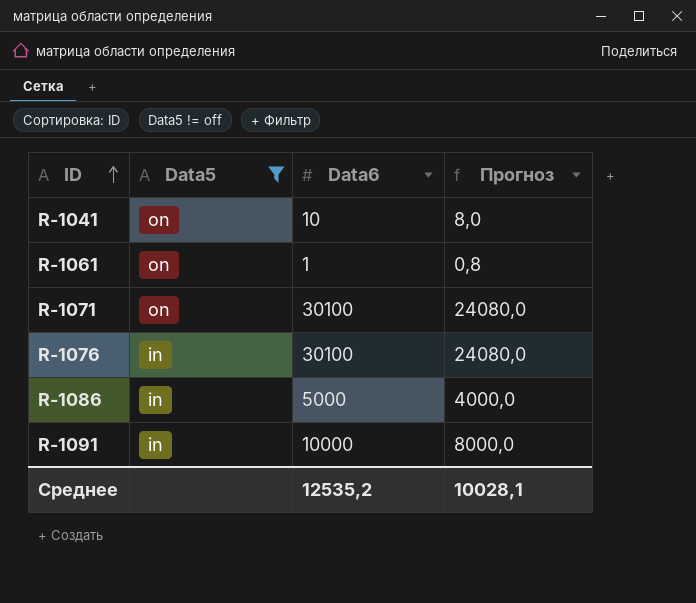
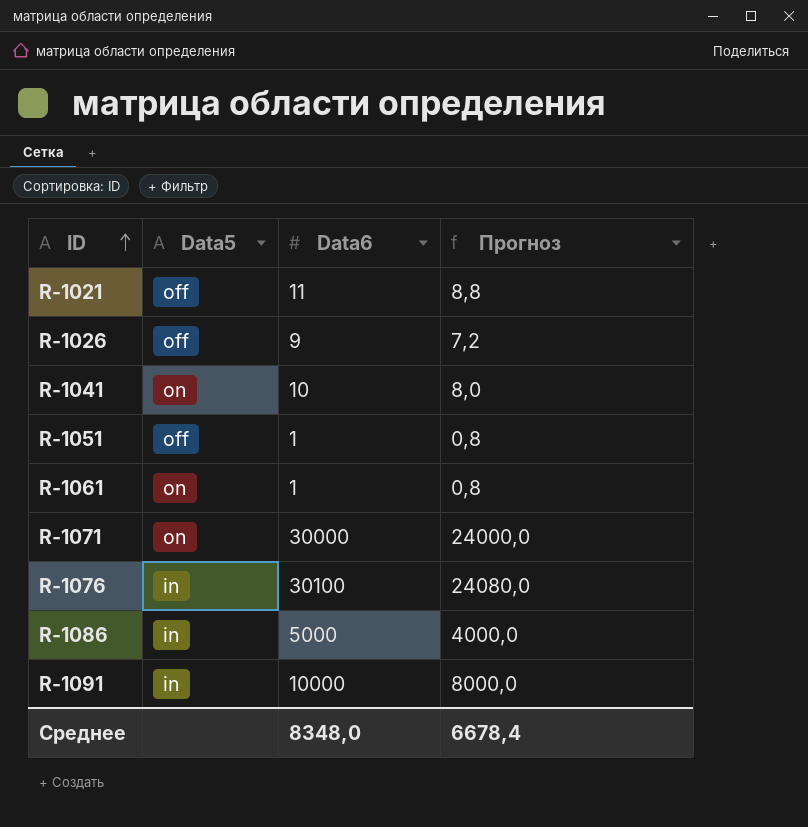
filter: Data5 != off -> none
R-1071 | Data6: 30100 -> 30000
R-1071 | Прогноз: 24080,0 -> 24000,0
Среднее | Data6: 12535,2 -> 8348,0
Среднее | Прогноз: 10028,1 -> 6678,4

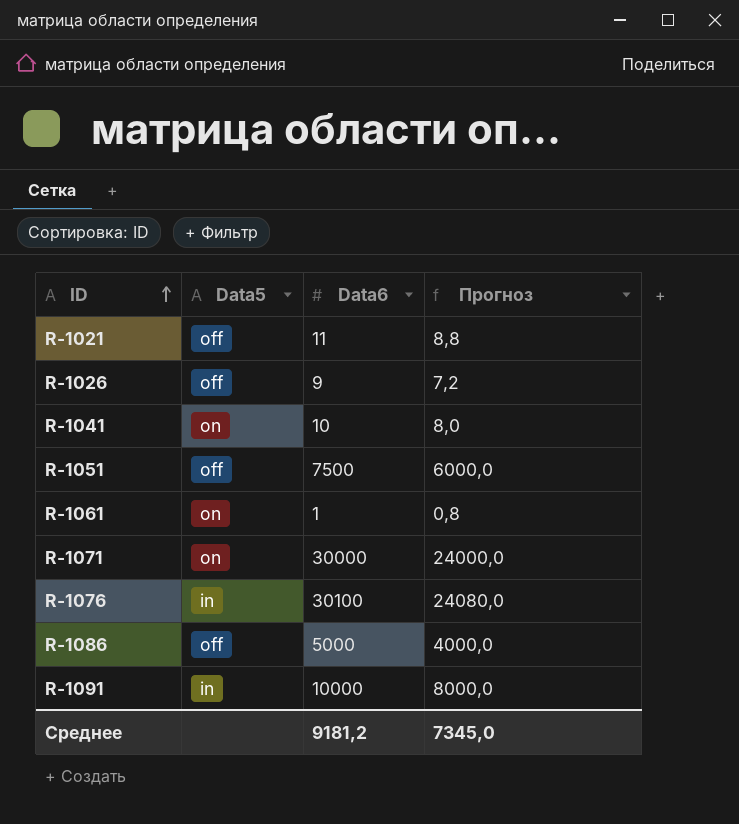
R-1051 | Data6: 1 -> 7500
R-1051 | Прогноз: 0,8 -> 6000,0
R-1086 | Data5: in -> off
Среднее | Data6: 8348,0 -> 9181,2
Среднее | Прогноз: 6678,4 -> 7345,0

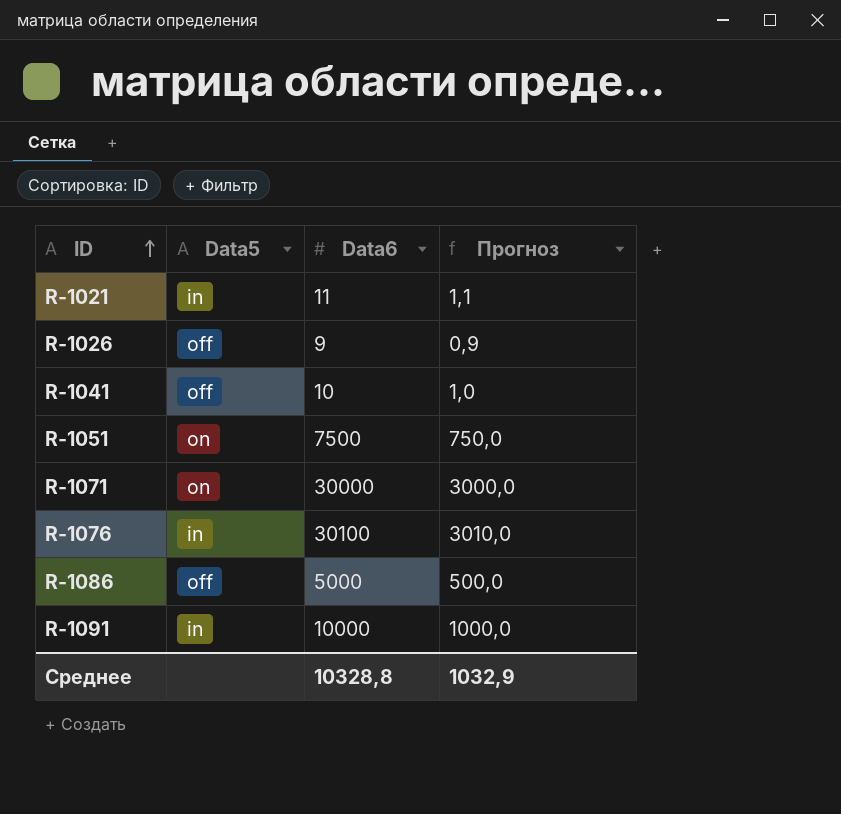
column Прогноз | formula: [Data6] * 0,8 -> [Data6] * 0,1
row R-1061: on | 1 | 0,8 -> none
R-1021 | Data5: off -> in
R-1041 | Data5: on -> off
R-1051 | Data5: off -> on
Среднее | Data6: 9181,2 -> 10328,8
Среднее | Прогноз: 7345,0 -> 1032,9

